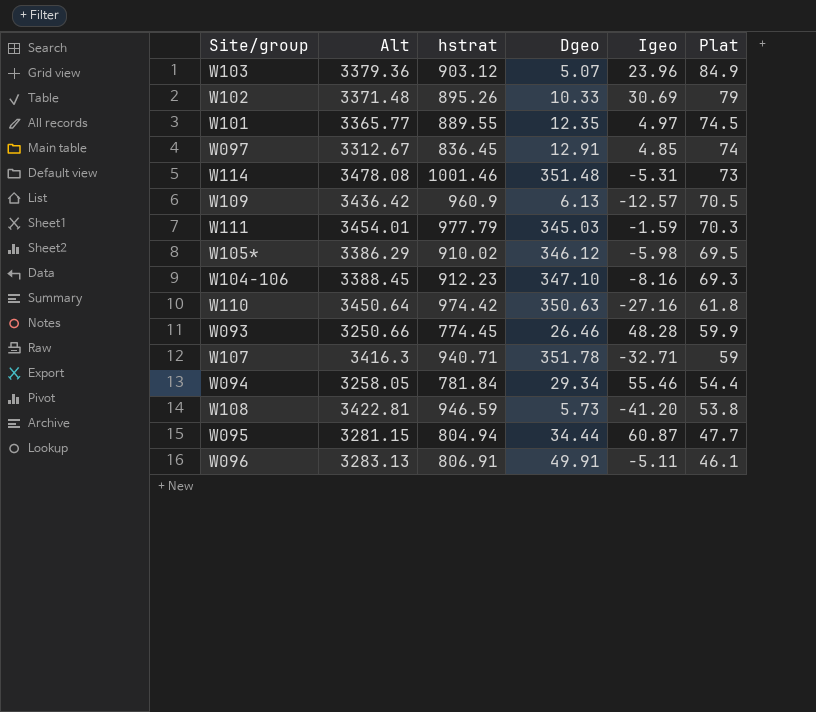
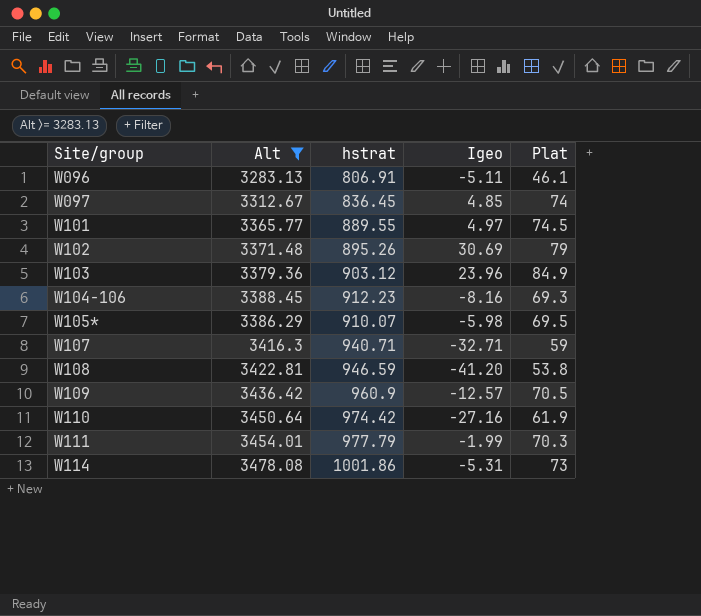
filter: none -> Alt >= 3283.13
row order: Plat descending -> Site/group ascending
column Dgeo | position: 4 -> none
W105* | hstrat: 910.02 -> 910.07
W110 | Plat: 61.8 -> 61.9
W111 | Igeo: -1.59 -> -1.99
W114 | hstrat: 1001.46 -> 1001.86

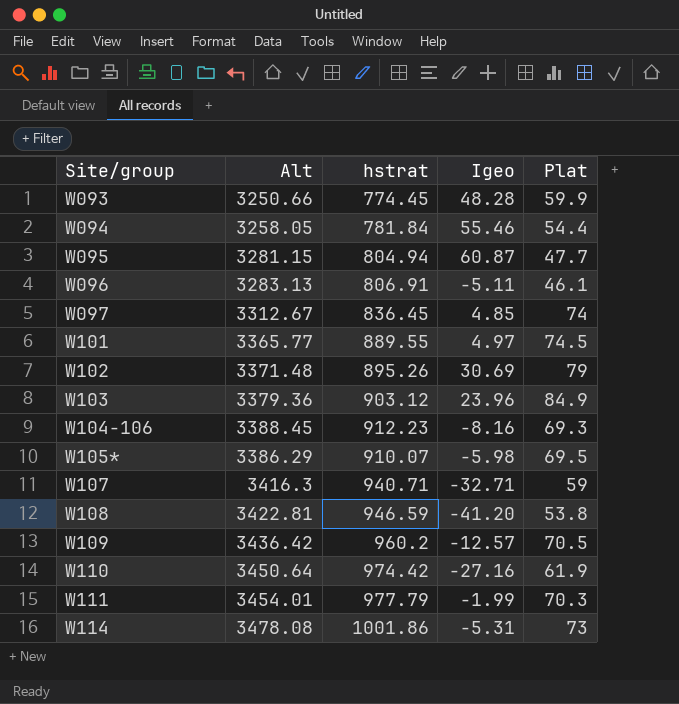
filter: Alt >= 3283.13 -> none
W109 | hstrat: 960.9 -> 960.2

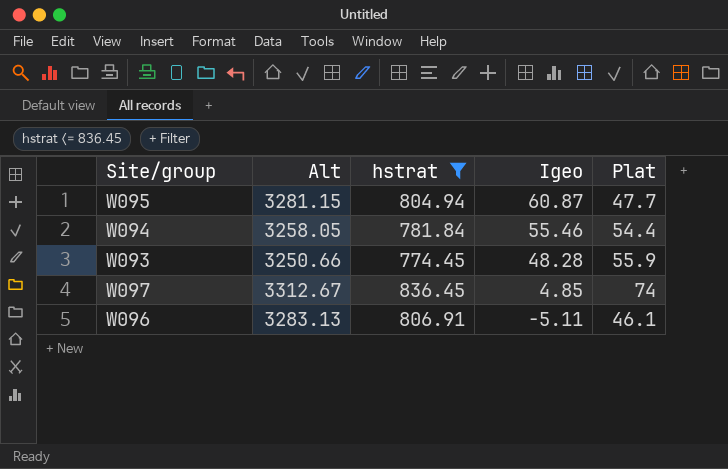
filter: none -> hstrat <= 836.45
row order: Site/group ascending -> Igeo descending
W093 | Plat: 59.9 -> 55.9

